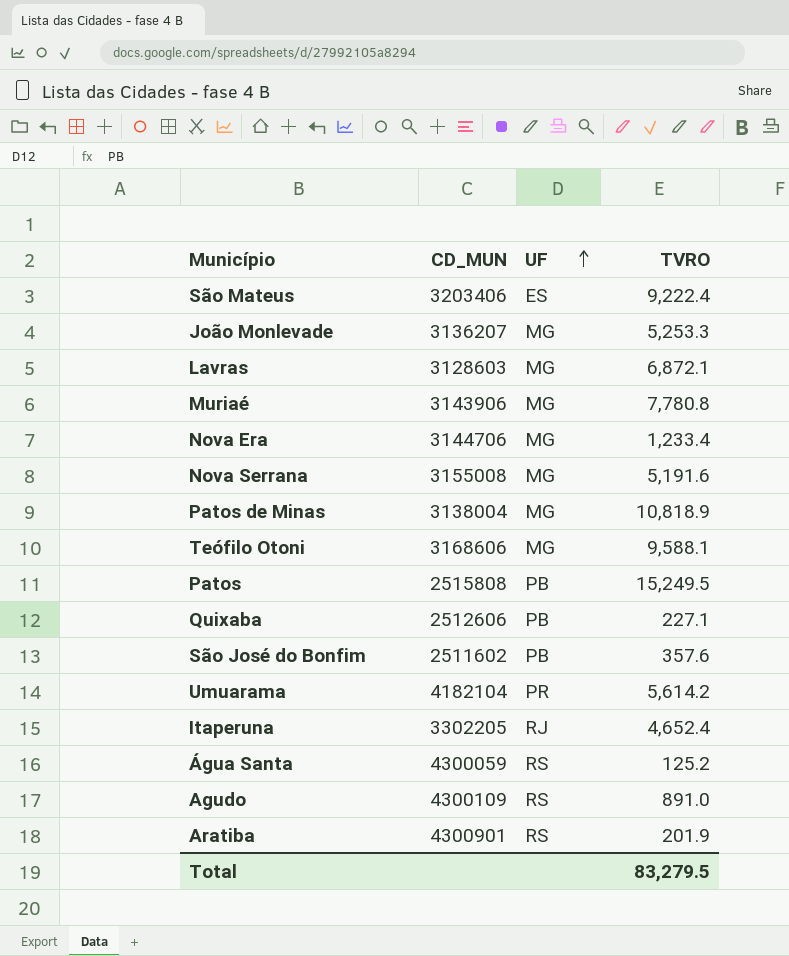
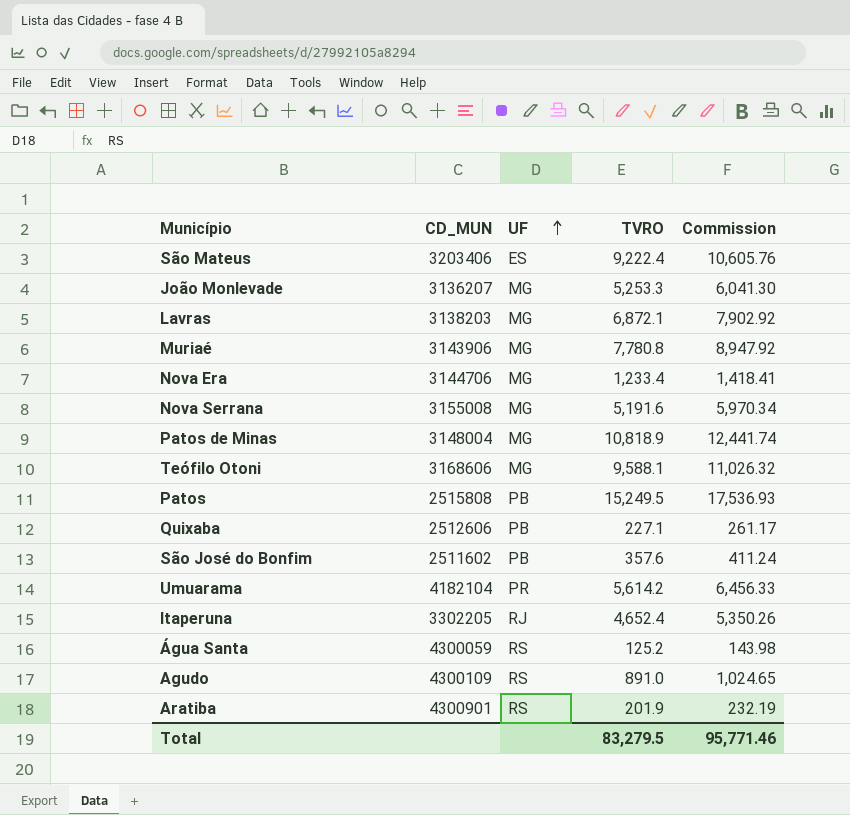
column Commission | formula: none -> [TVRO] * 1.15
Lavras | CD_MUN: 3128603 -> 3138203
Patos de Minas | CD_MUN: 3138004 -> 3148004

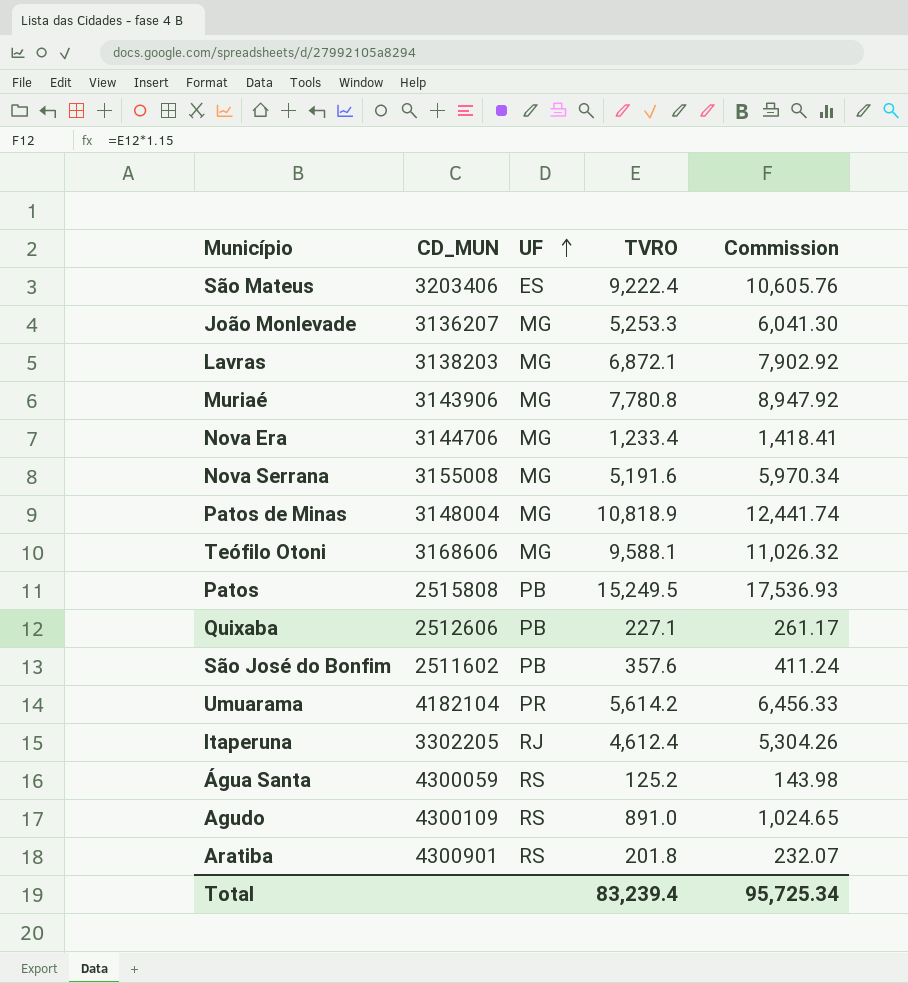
Itaperuna | TVRO: 4,652.4 -> 4,612.4
Itaperuna | Commission: 5,350.26 -> 5,304.26
Aratiba | TVRO: 201.9 -> 201.8
Aratiba | Commission: 232.19 -> 232.07
Total | TVRO: 83,279.5 -> 83,239.4
Total | Commission: 95,771.46 -> 95,725.34

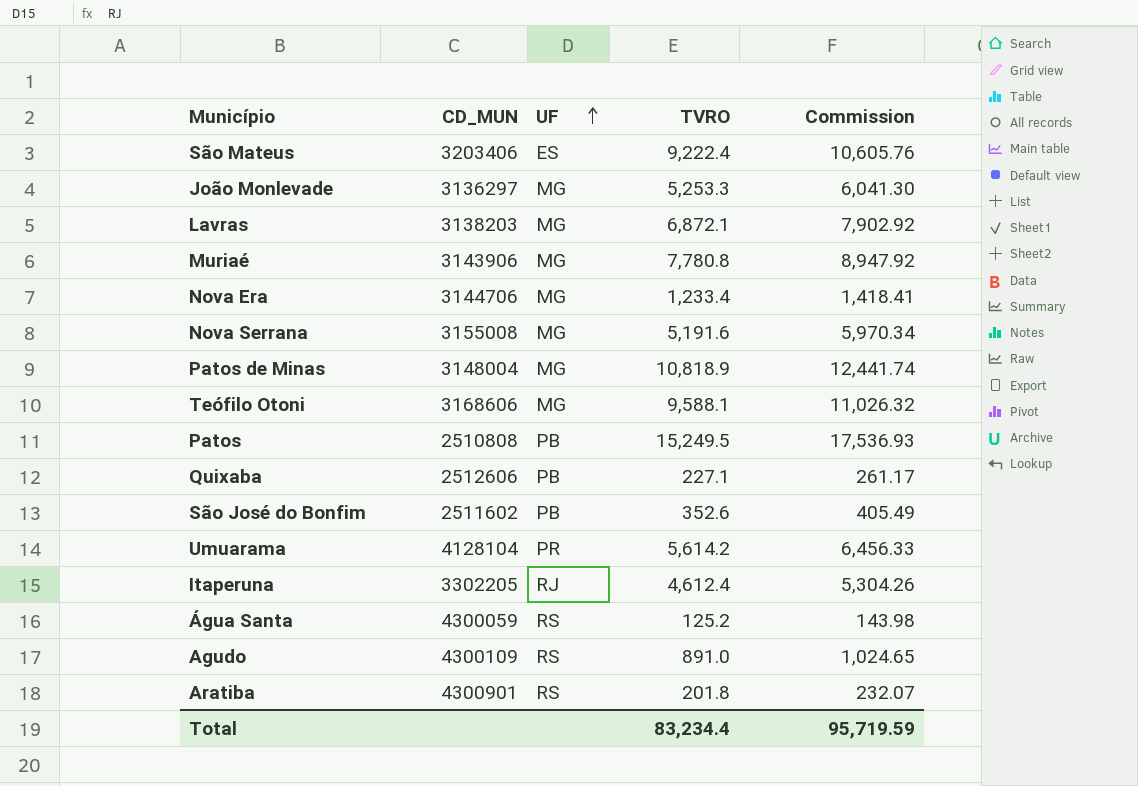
João Monlevade | CD_MUN: 3136207 -> 3136297
Patos | CD_MUN: 2515808 -> 2510808
São José do Bonfim | TVRO: 357.6 -> 352.6
São José do Bonfim | Commission: 411.24 -> 405.49
Umuarama | CD_MUN: 4182104 -> 4128104
Total | TVRO: 83,239.4 -> 83,234.4
Total | Commission: 95,725.34 -> 95,719.59

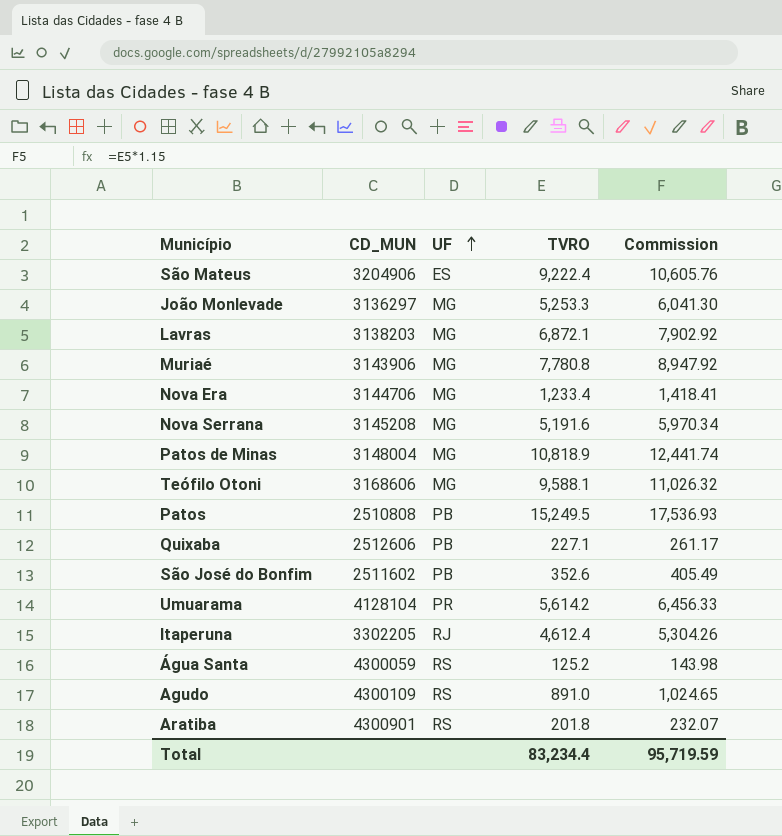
São Mateus | CD_MUN: 3203406 -> 3204906
Nova Serrana | CD_MUN: 3155008 -> 3145208

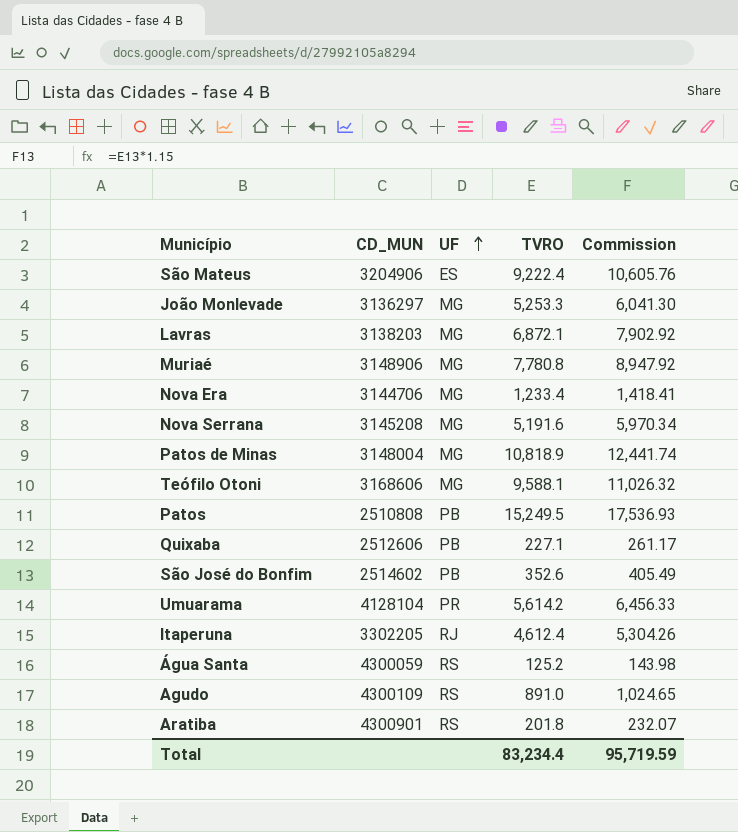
Muriaé | CD_MUN: 3143906 -> 3148906
São José do Bonfim | CD_MUN: 2511602 -> 2514602

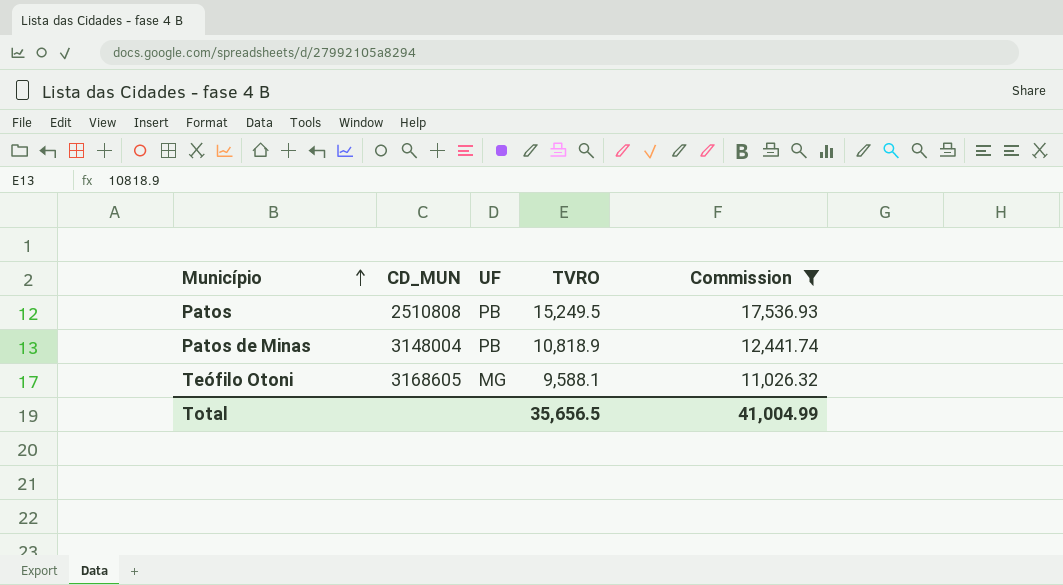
filter: none -> Commission >= 11,026.32
row order: UF ascending -> Município ascending
Patos de Minas | UF: MG -> PB
Teófilo Otoni | CD_MUN: 3168606 -> 3168605
Total | TVRO: 83,234.4 -> 35,656.5
Total | Commission: 95,719.59 -> 41,004.99

